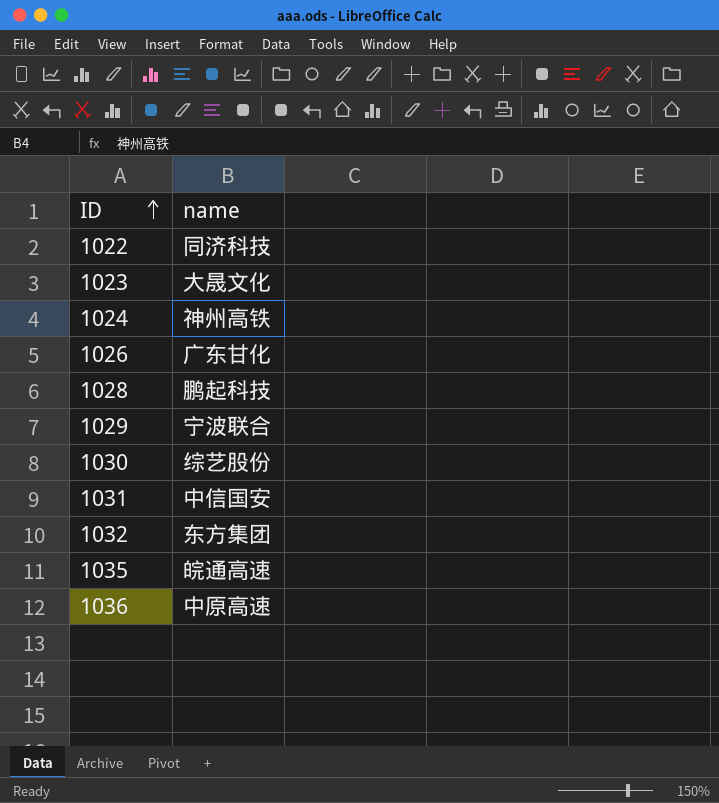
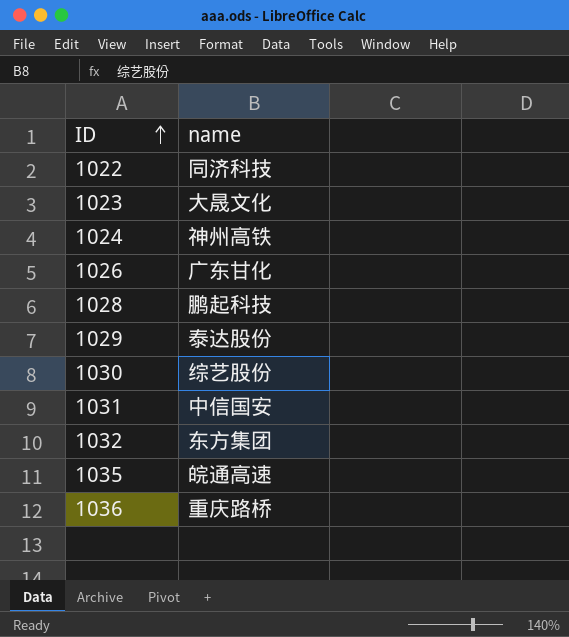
1029 | name: 宁波联合 -> 泰达股份
1036 | name: 中原高速 -> 重庆路桥

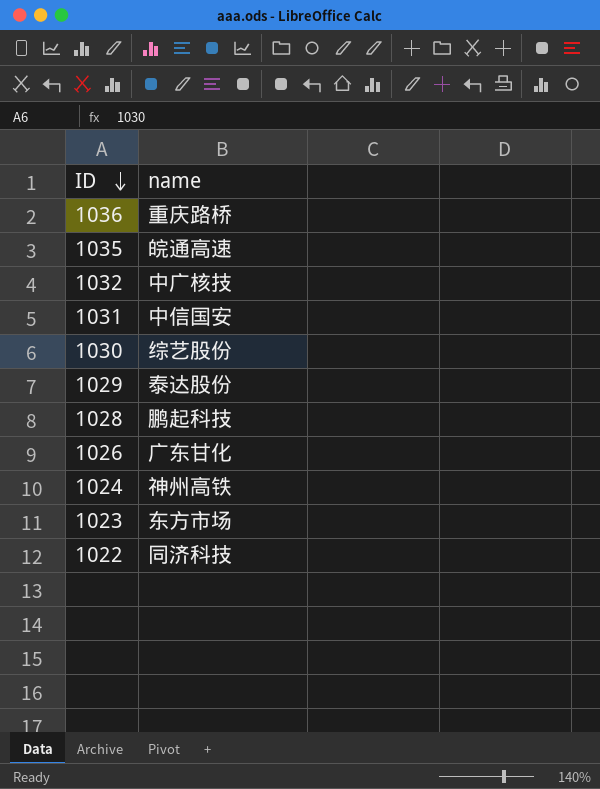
row order: ID ascending -> ID descending
1032 | name: 东方集团 -> 中广核技
1023 | name: 大晟文化 -> 东方市场

